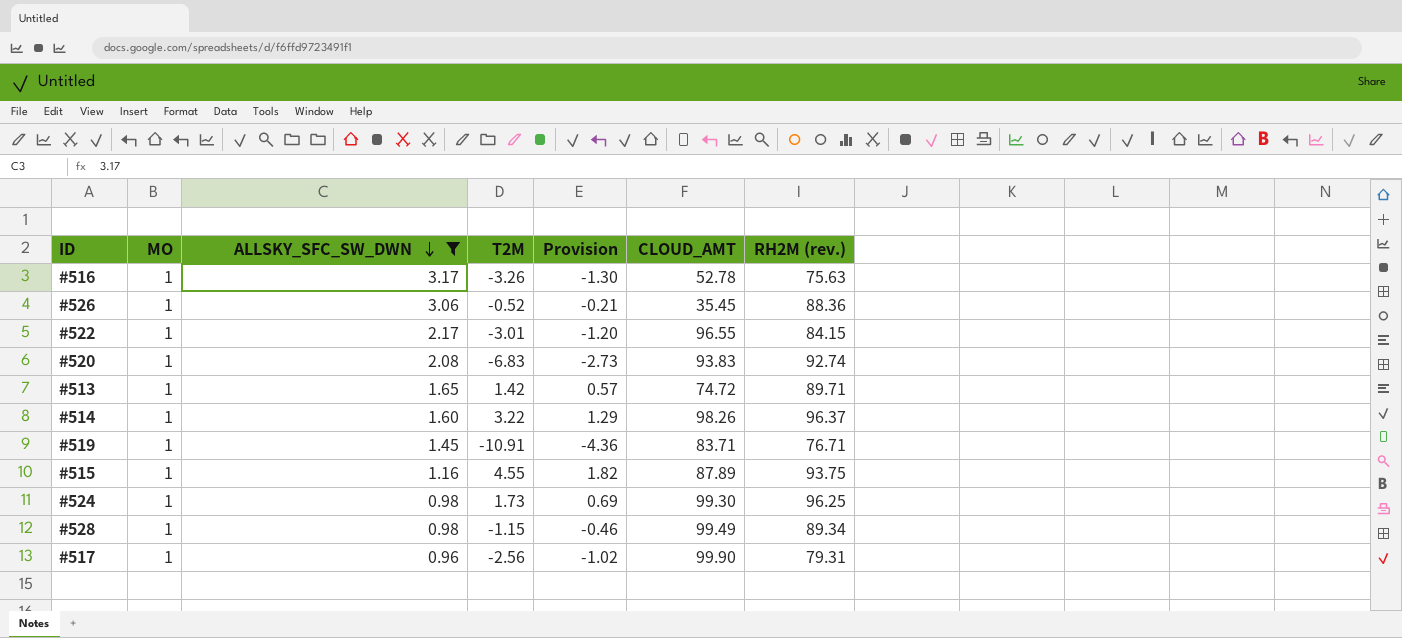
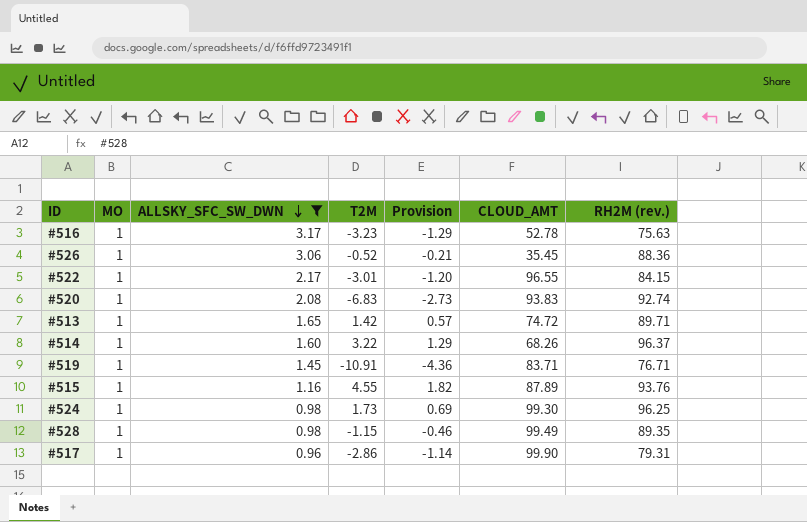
#516 | T2M: -3.26 -> -3.23
#516 | Provision: -1.30 -> -1.29
#514 | CLOUD_AMT: 98.26 -> 68.26
#515 | RH2M (rev.): 93.75 -> 93.76
#528 | RH2M (rev.): 89.34 -> 89.35
#517 | T2M: -2.56 -> -2.86
#517 | Provision: -1.02 -> -1.14

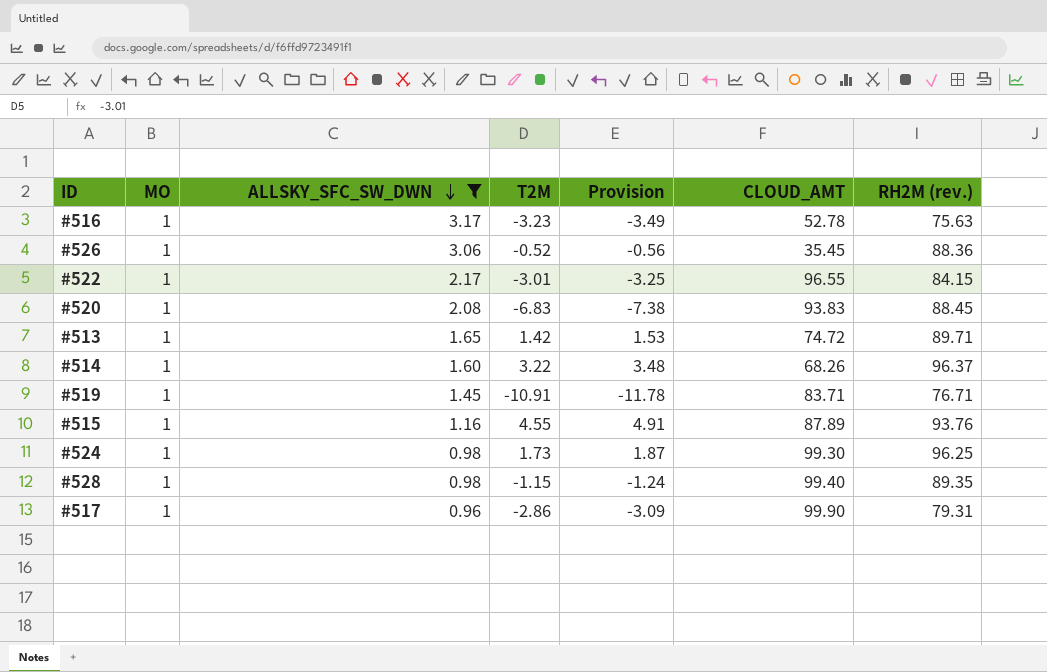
column Provision | formula: [T2M] * 0.4 -> [T2M] * 1.08
#520 | RH2M (rev.): 92.74 -> 88.45
#528 | CLOUD_AMT: 99.49 -> 99.40

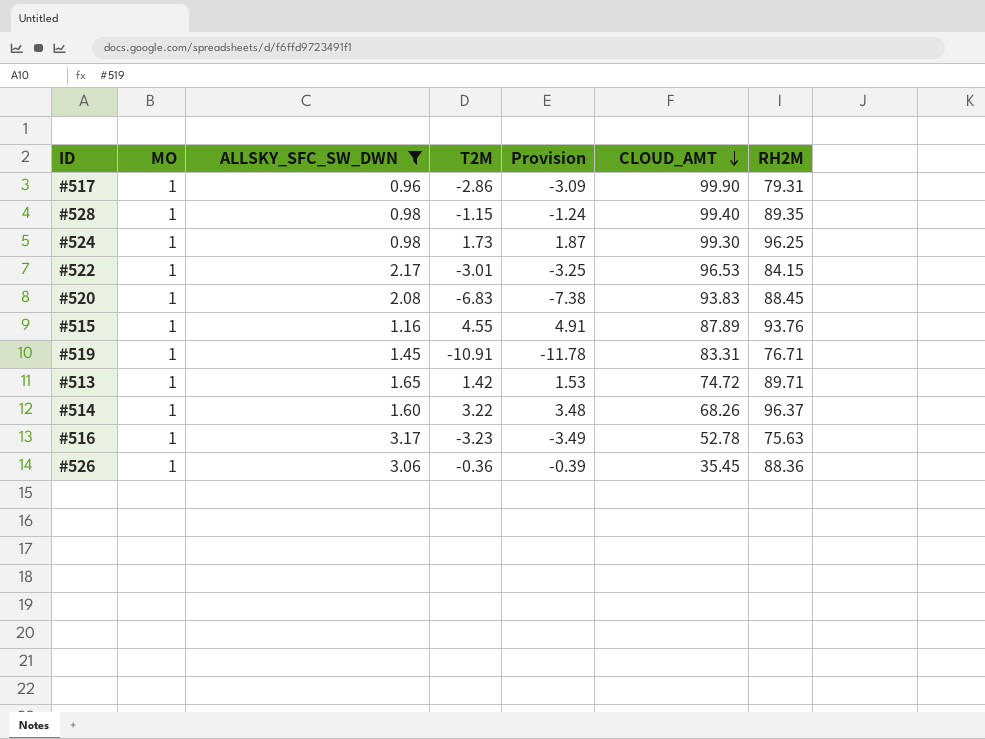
row order: ALLSKY_SFC_SW_DWN descending -> CLOUD_AMT descending
column name: RH2M (rev.) -> RH2M
#522 | CLOUD_AMT: 96.55 -> 96.53
#519 | CLOUD_AMT: 83.71 -> 83.31
#526 | T2M: -0.52 -> -0.36
#526 | Provision: -0.56 -> -0.39

